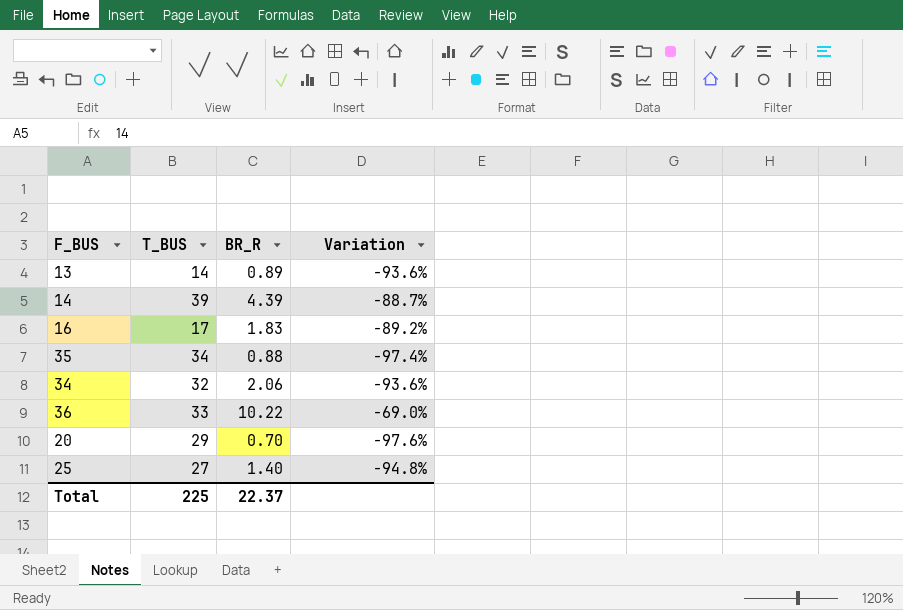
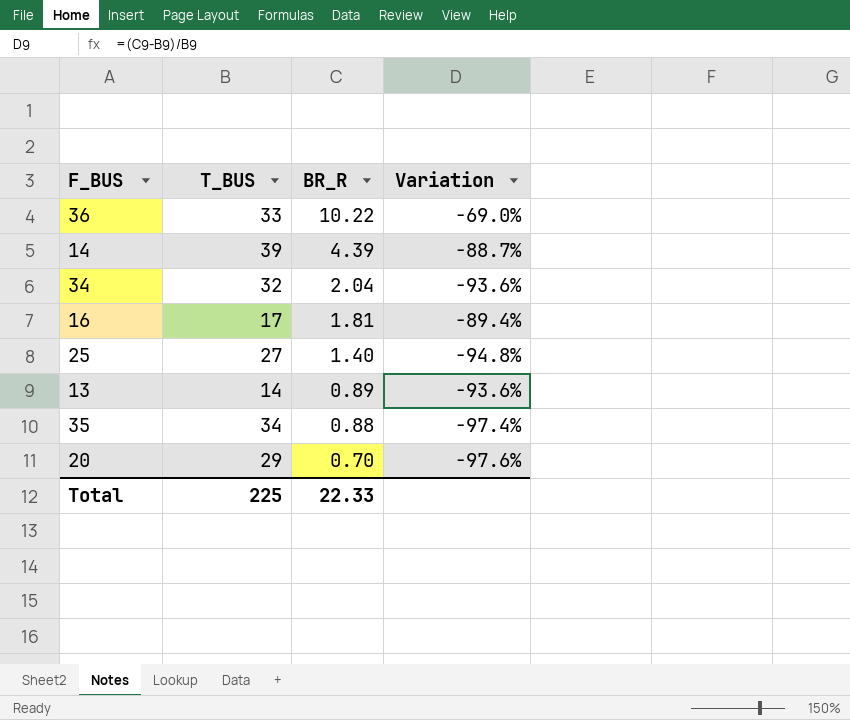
row order: none -> BR_R descending
34 | BR_R: 2.06 -> 2.04
16 | BR_R: 1.83 -> 1.81
16 | Variation: -89.2% -> -89.4%
Total | BR_R: 22.37 -> 22.33

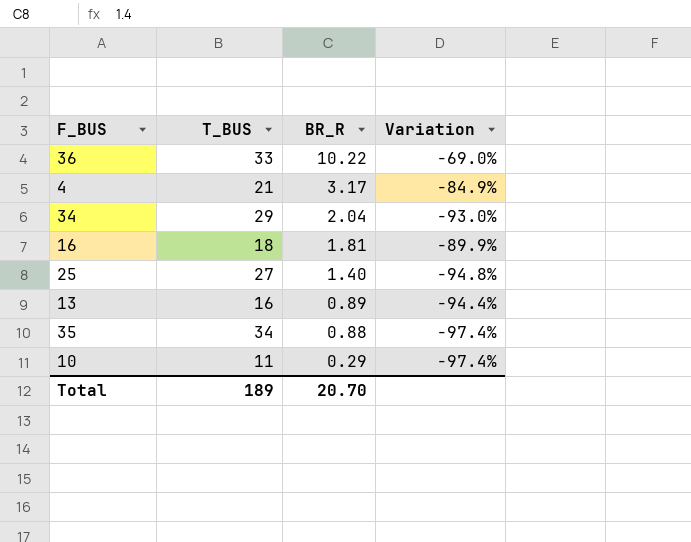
row 14: 39 | 4.39 | -88.7% -> none
row 20: 29 | 0.70 | -97.6% -> none
row 4: none -> 21 | 3.17 | -84.9%
34 | T_BUS: 32 -> 29
34 | Variation: -93.6% -> -93.0%
16 | T_BUS: 17 -> 18
16 | Variation: -89.4% -> -89.9%
13 | T_BUS: 14 -> 16
13 | Variation: -93.6% -> -94.4%
row 10: none -> 11 | 0.29 | -97.4%
Total | T_BUS: 225 -> 189
Total | BR_R: 22.33 -> 20.70

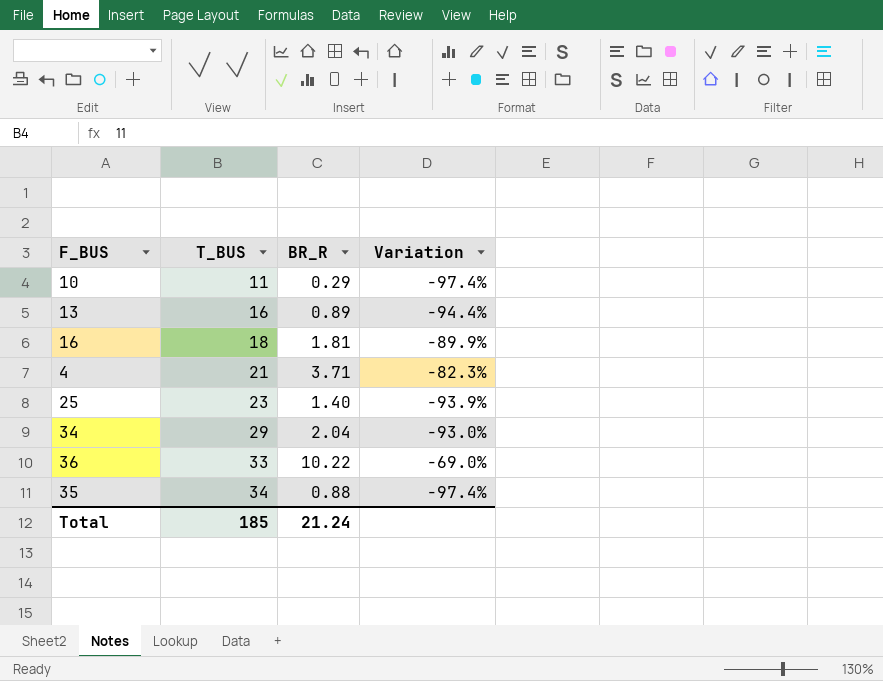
row order: BR_R descending -> T_BUS ascending
4 | BR_R: 3.17 -> 3.71
4 | Variation: -84.9% -> -82.3%
25 | T_BUS: 27 -> 23
25 | Variation: -94.8% -> -93.9%
Total | T_BUS: 189 -> 185
Total | BR_R: 20.70 -> 21.24

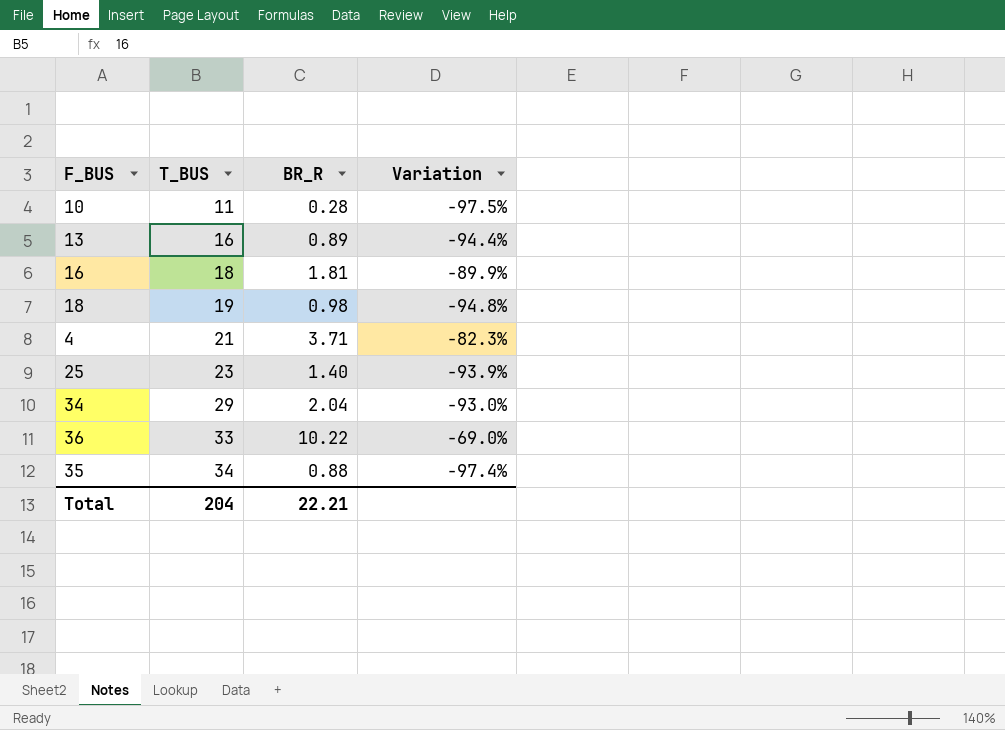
10 | BR_R: 0.29 -> 0.28
10 | Variation: -97.4% -> -97.5%
row 18: none -> 19 | 0.98 | -94.8%
Total | T_BUS: 185 -> 204
Total | BR_R: 21.24 -> 22.21

